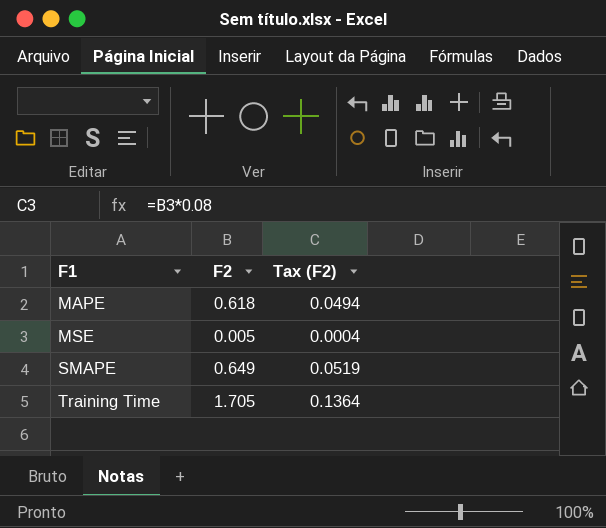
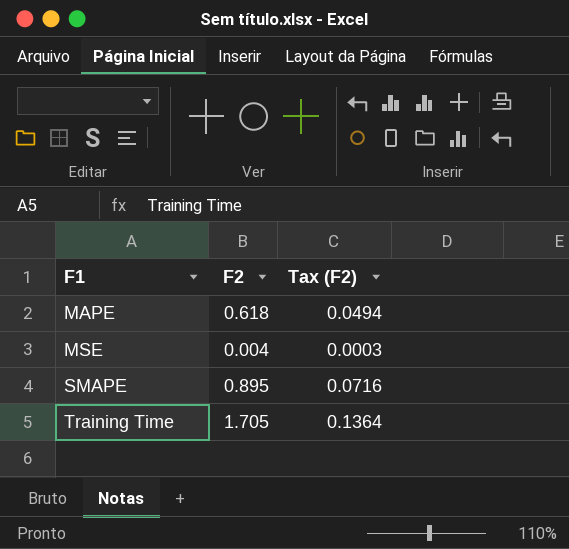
MSE | F2: 0.005 -> 0.004
MSE | Tax (F2): 0.0004 -> 0.0003
SMAPE | F2: 0.649 -> 0.895
SMAPE | Tax (F2): 0.0519 -> 0.0716

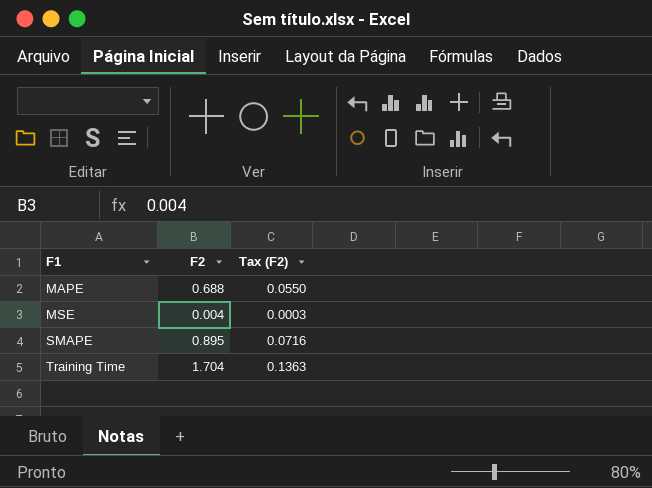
MAPE | F2: 0.618 -> 0.688
MAPE | Tax (F2): 0.0494 -> 0.0550
Training Time | F2: 1.705 -> 1.704
Training Time | Tax (F2): 0.1364 -> 0.1363

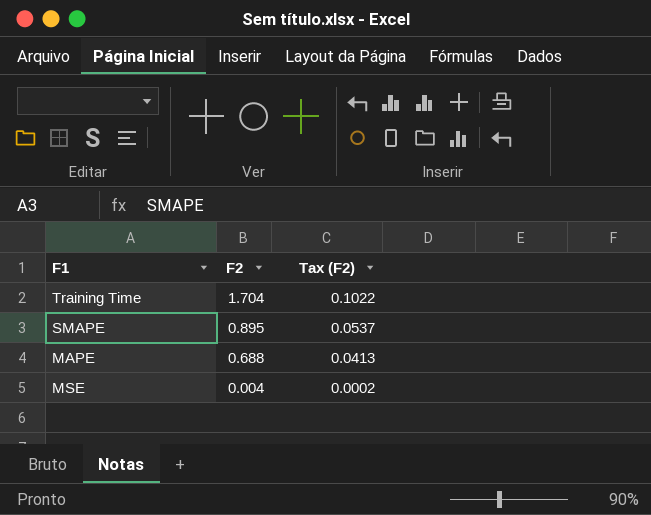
row order: F1 ascending -> F2 descending
column Tax (F2) | formula: [F2] * 0.08 -> [F2] * 0.06

